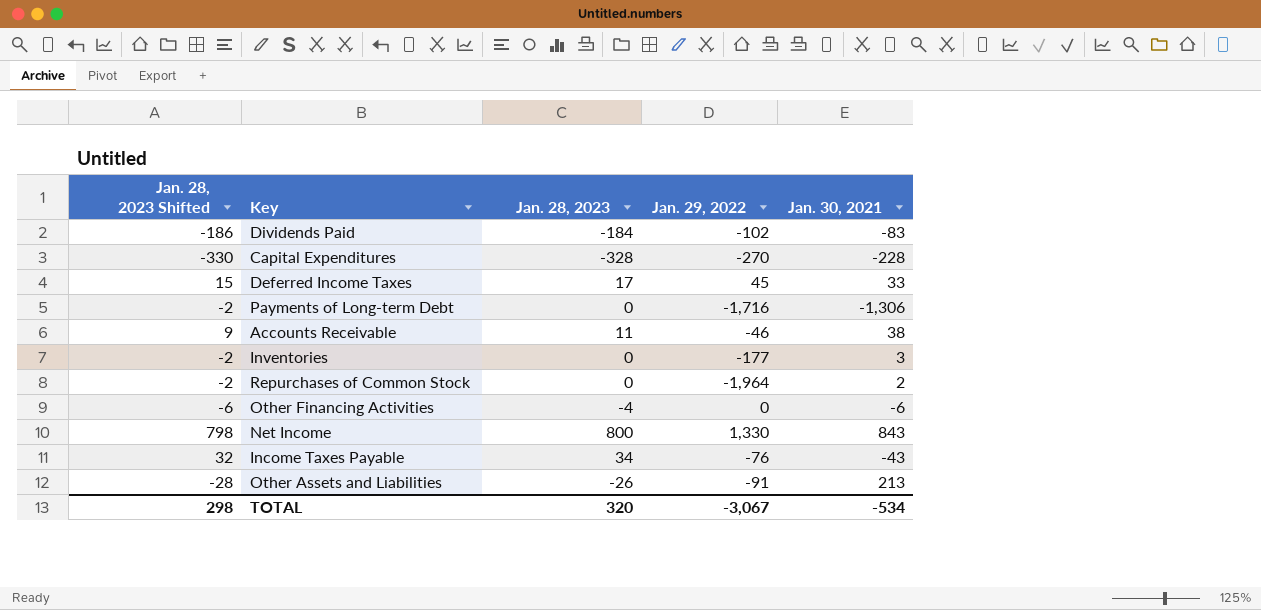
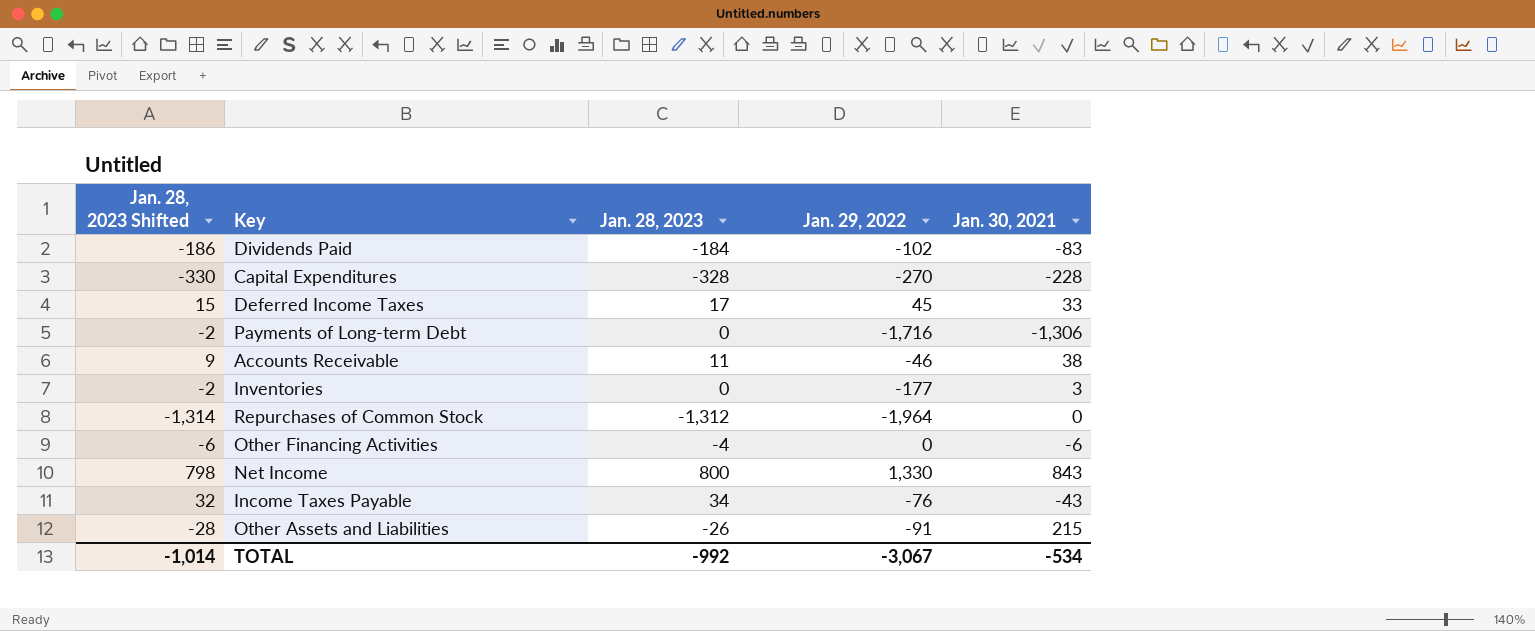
Repurchases of Common Stock | Jan. 28, 2023 Shifted: -2 -> -1,314
Repurchases of Common Stock | Jan. 28, 2023: 0 -> -1,312
Repurchases of Common Stock | Jan. 30, 2021: 2 -> 0
Other Assets and Liabilities | Jan. 30, 2021: 213 -> 215
TOTAL | Jan. 28, 2023 Shifted: 298 -> -1,014
TOTAL | Jan. 28, 2023: 320 -> -992

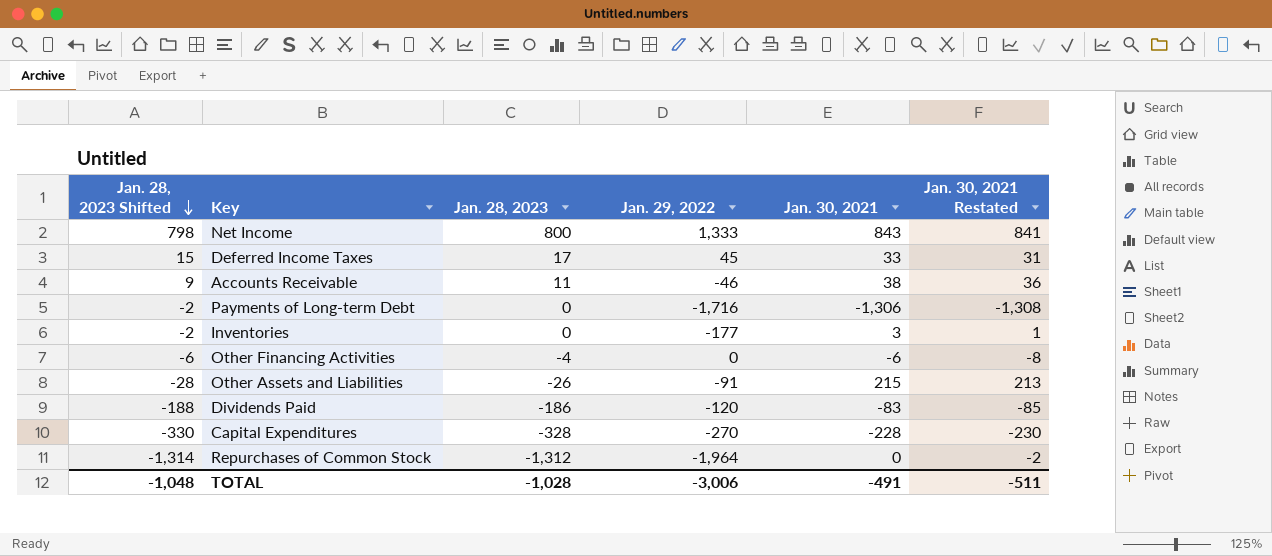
row order: none -> Jan. 28, 2023 Shifted descending
column Jan. 30, 2021 Restated | formula: none -> [Jan. 30, 2021] - 2
row Income Taxes Payable: 32 | 34 | -76 | -43 -> none
Net Income | Jan. 29, 2022: 1,330 -> 1,333
Dividends Paid | Jan. 28, 2023 Shifted: -186 -> -188
Dividends Paid | Jan. 28, 2023: -184 -> -186
Dividends Paid | Jan. 29, 2022: -102 -> -120
TOTAL | Jan. 28, 2023 Shifted: -1,014 -> -1,048
TOTAL | Jan. 28, 2023: -992 -> -1,028
TOTAL | Jan. 29, 2022: -3,067 -> -3,006
TOTAL | Jan. 30, 2021: -534 -> -491

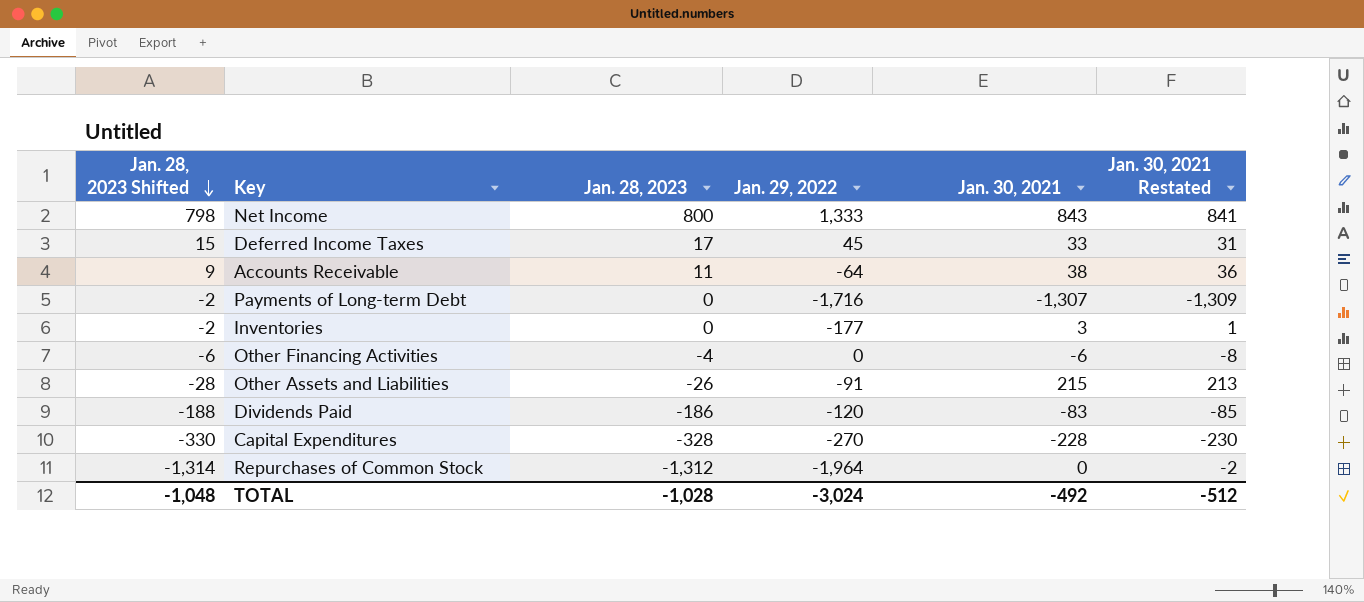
Accounts Receivable | Jan. 29, 2022: -46 -> -64
Payments of Long-term Debt | Jan. 30, 2021: -1,306 -> -1,307
Payments of Long-term Debt | Jan. 30, 2021 Restated: -1,308 -> -1,309
TOTAL | Jan. 29, 2022: -3,006 -> -3,024
TOTAL | Jan. 30, 2021: -491 -> -492
TOTAL | Jan. 30, 2021 Restated: -511 -> -512

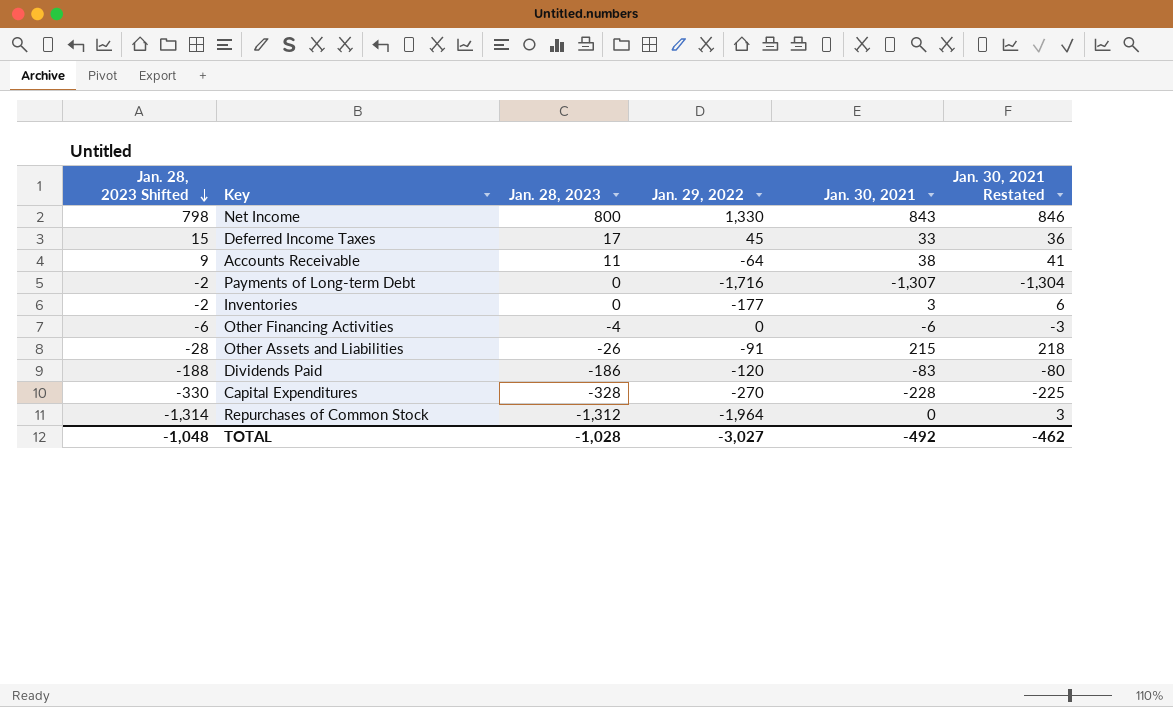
column Jan. 30, 2021 Restated | formula: [Jan. 30, 2021] - 2 -> [Jan. 30, 2021] + 3
Net Income | Jan. 29, 2022: 1,333 -> 1,330
TOTAL | Jan. 29, 2022: -3,024 -> -3,027
TOTAL | Jan. 30, 2021 Restated: -512 -> -462

